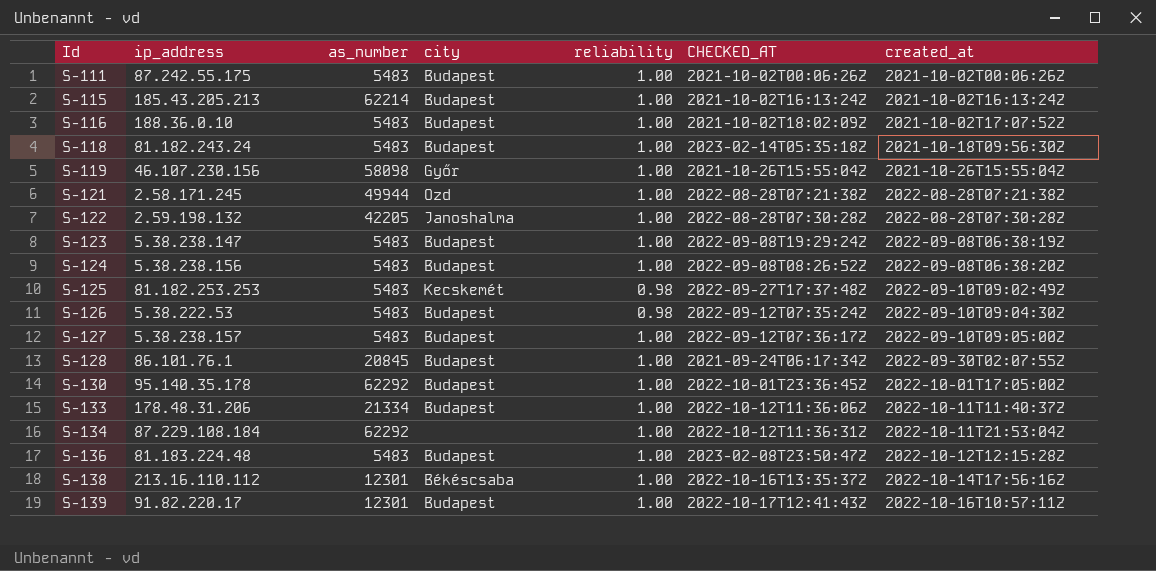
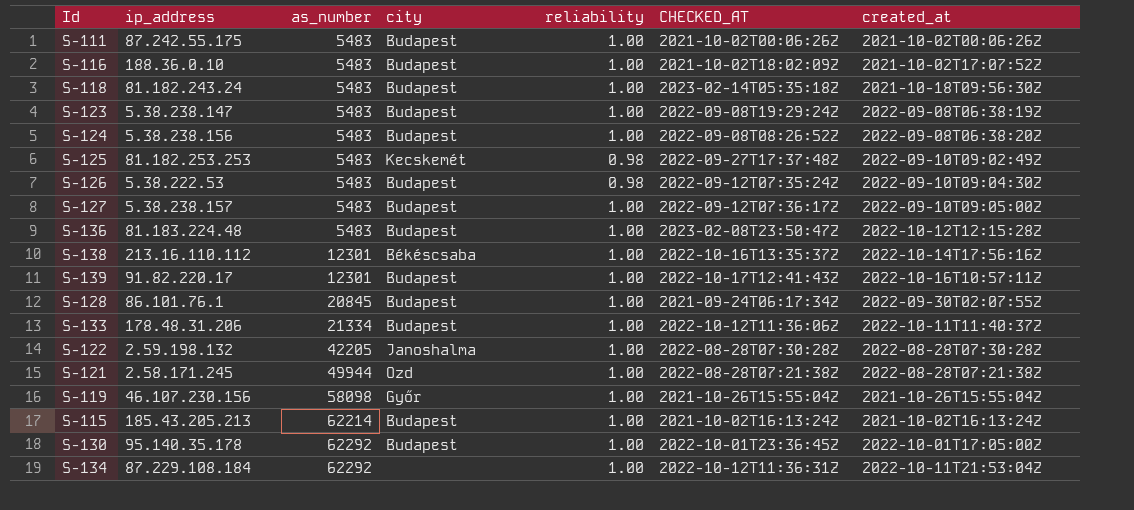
row order: Id ascending -> as_number ascending

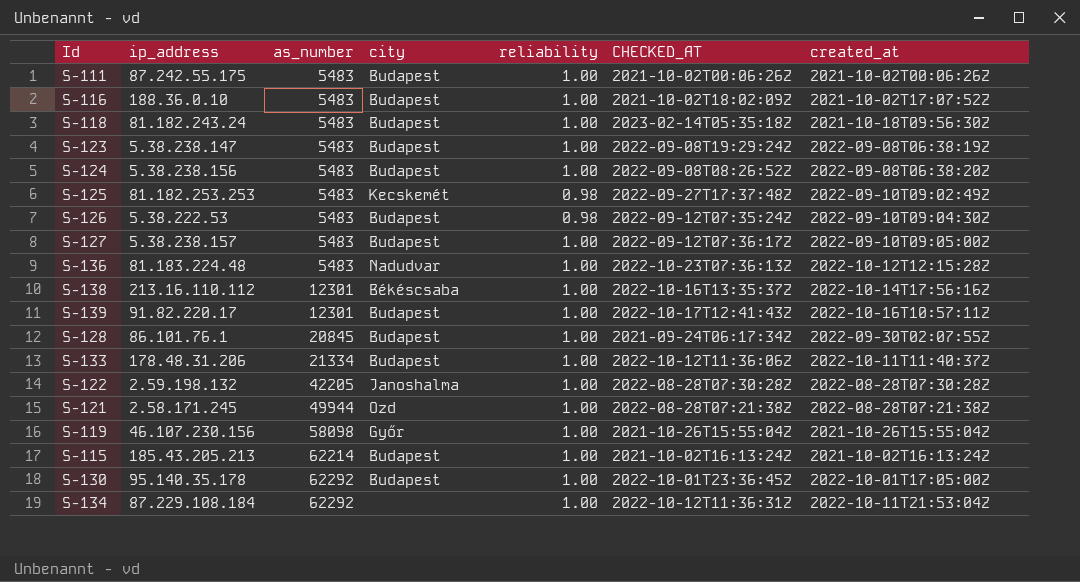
S-136 | city: Budapest -> Nadudvar
S-136 | CHECKED_AT: 2023-02-08T23:50:47Z -> 2022-10-23T07:36:13Z

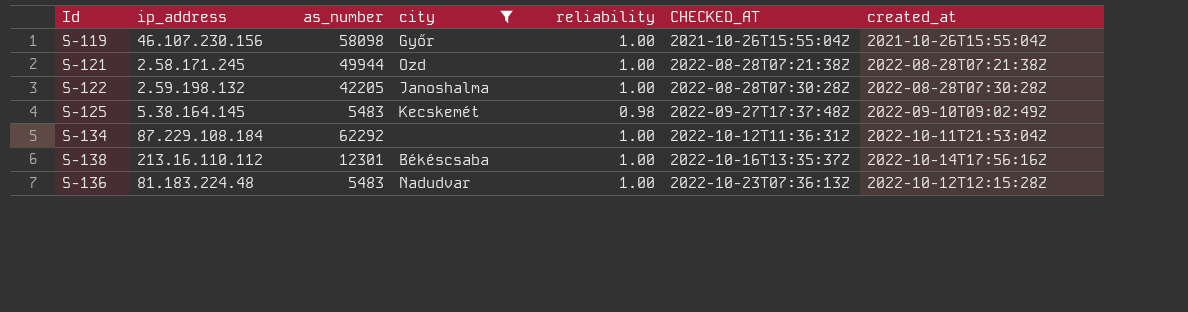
filter: none -> city != Budapest
row order: as_number ascending -> CHECKED_AT ascending
S-125 | ip_address: 81.182.253.253 -> 5.38.164.145

